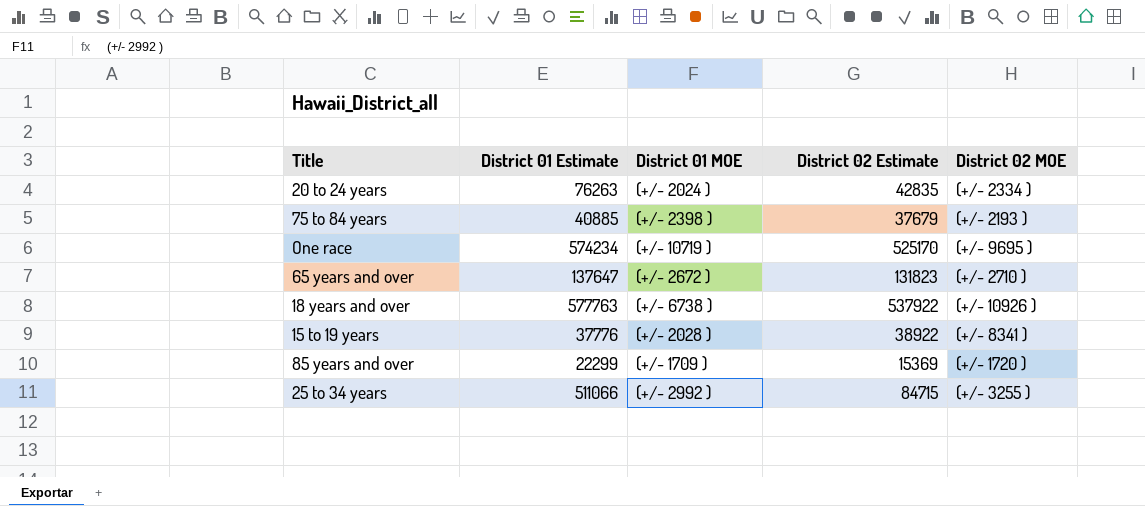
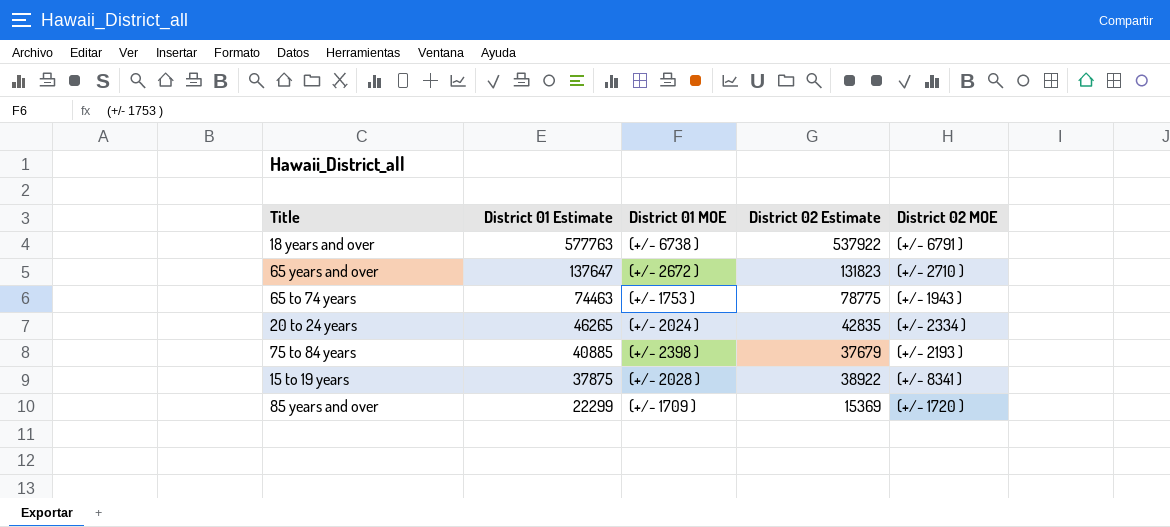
row order: none -> District 01 Estimate descending
row One race: 574234 | (+/- 10719 ) | 525170 | (+/- 9695 ) -> none
row 25 to 34 years: 511066 | (+/- 2992 ) | 84715 | (+/- 3255 ) -> none
18 years and over | District 02 MOE: (+/- 10926 ) -> (+/- 6791 )
row 65 to 74 years: none -> 74463 | (+/- 1753 ) | 78775 | (+/- 1943 )
20 to 24 years | District 01 Estimate: 76263 -> 46265
15 to 19 years | District 01 Estimate: 37776 -> 37875

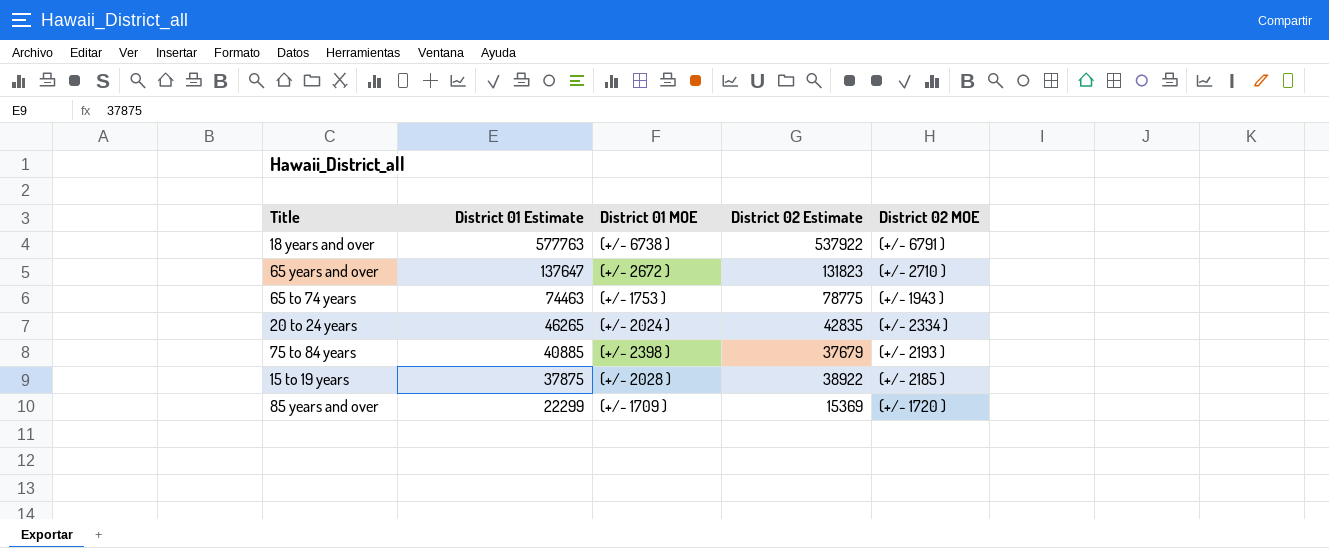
15 to 19 years | District 02 MOE: (+/- 8341 ) -> (+/- 2185 )

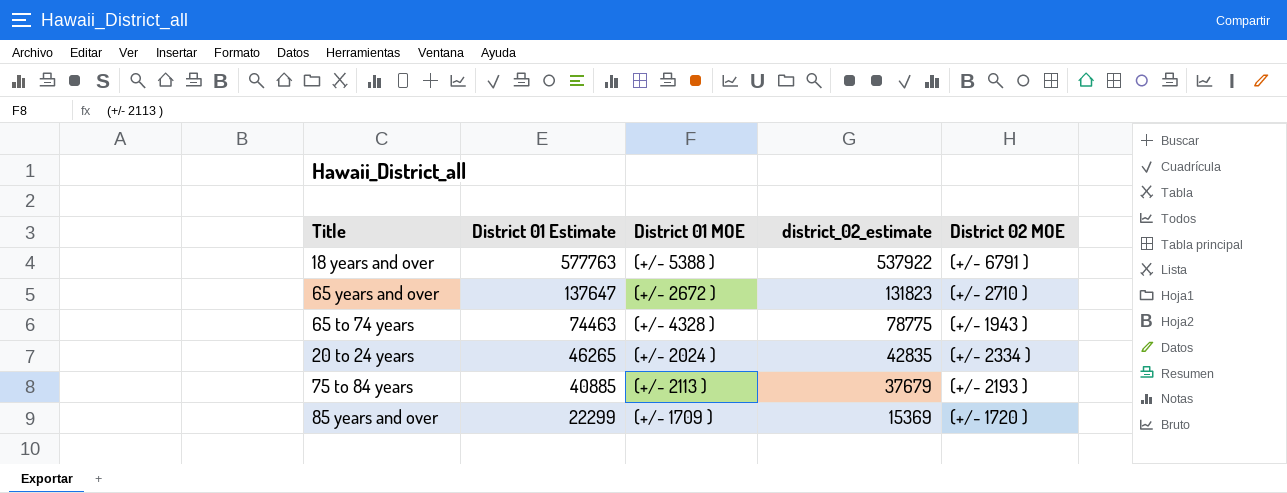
column name: District 02 Estimate -> district_02_estimate
row 15 to 19 years: 37875 | (+/- 2028 ) | 38922 | (+/- 2185 ) -> none
18 years and over | District 01 MOE: (+/- 6738 ) -> (+/- 5388 )
65 to 74 years | District 01 MOE: (+/- 1753 ) -> (+/- 4328 )
75 to 84 years | District 01 MOE: (+/- 2398 ) -> (+/- 2113 )

